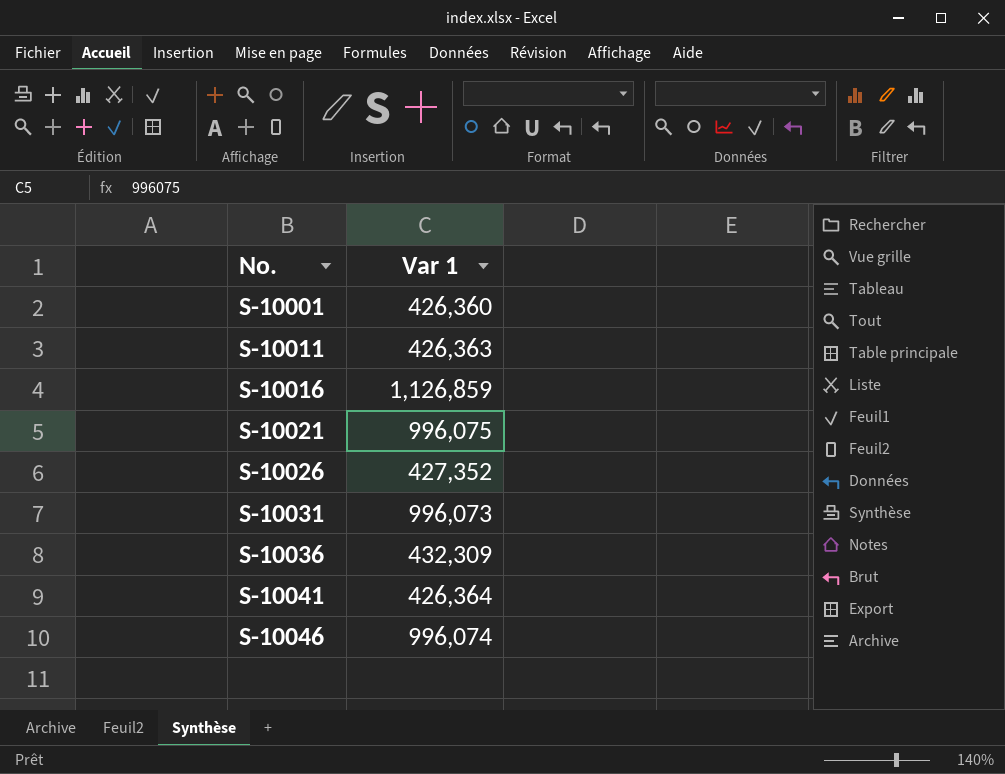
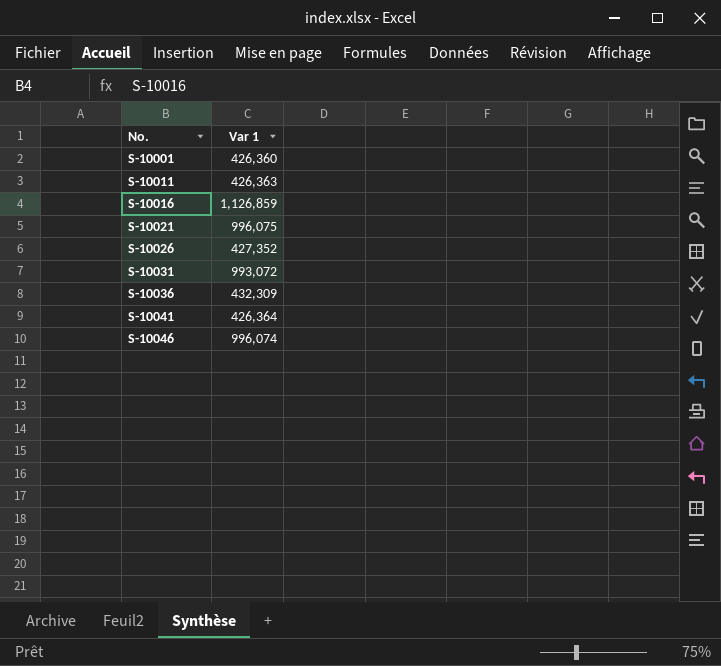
S-10031 | Var 1: 996,073 -> 993,072

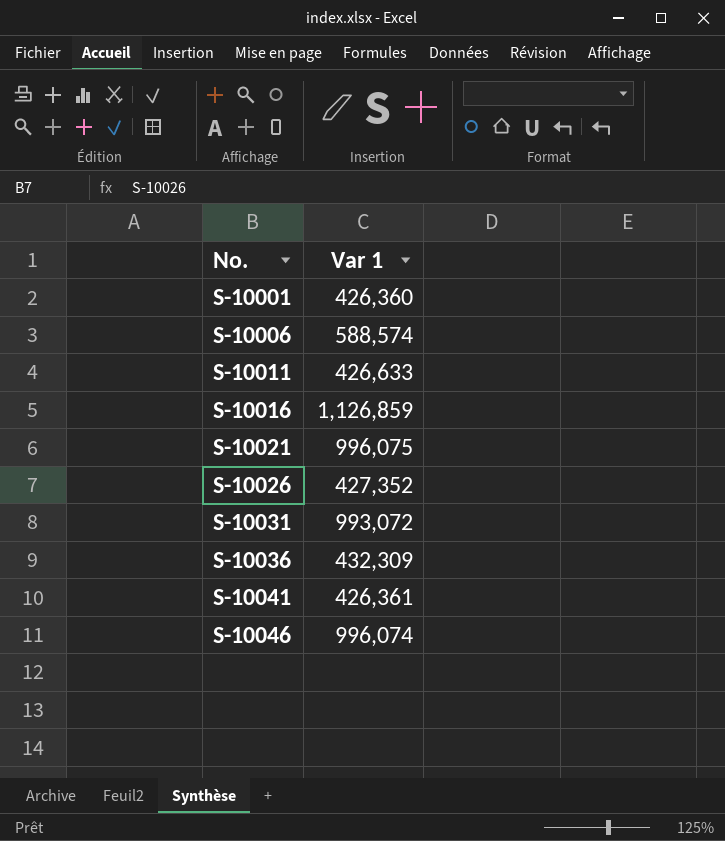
row S-10006: none -> 588,574
S-10011 | Var 1: 426,363 -> 426,633
S-10041 | Var 1: 426,364 -> 426,361

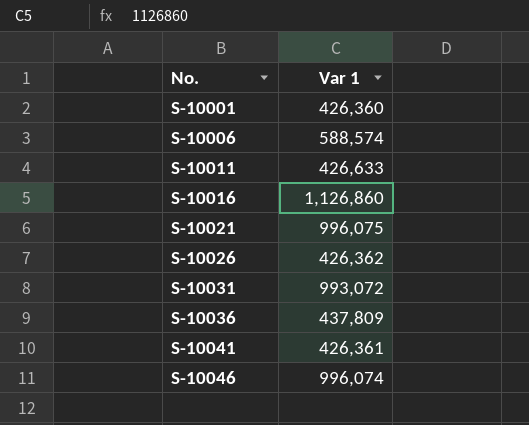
S-10016 | Var 1: 1,126,859 -> 1,126,860
S-10026 | Var 1: 427,352 -> 426,362
S-10036 | Var 1: 432,309 -> 437,809

